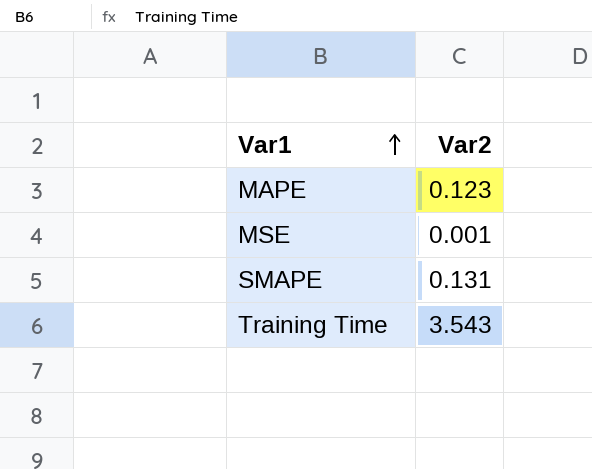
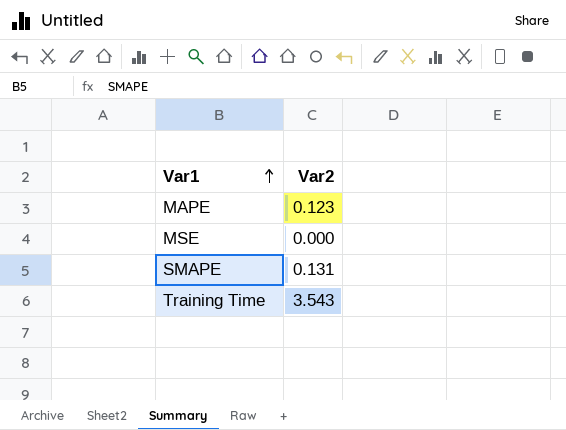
MSE | Var2: 0.001 -> 0.000

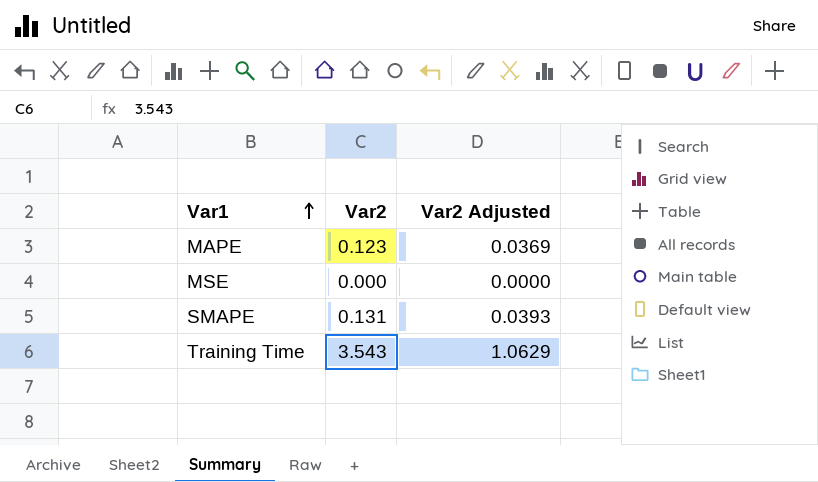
column Var2 Adjusted | formula: none -> [Var2] * 0.3

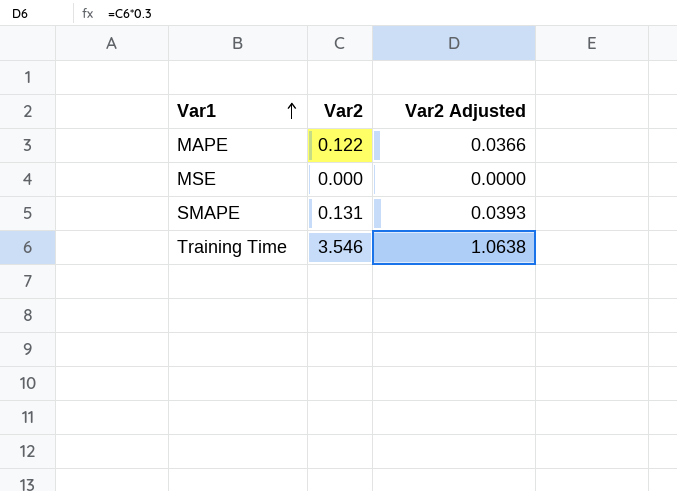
MAPE | Var2: 0.123 -> 0.122
MAPE | Var2 Adjusted: 0.0369 -> 0.0366
Training Time | Var2: 3.543 -> 3.546
Training Time | Var2 Adjusted: 1.0629 -> 1.0638

